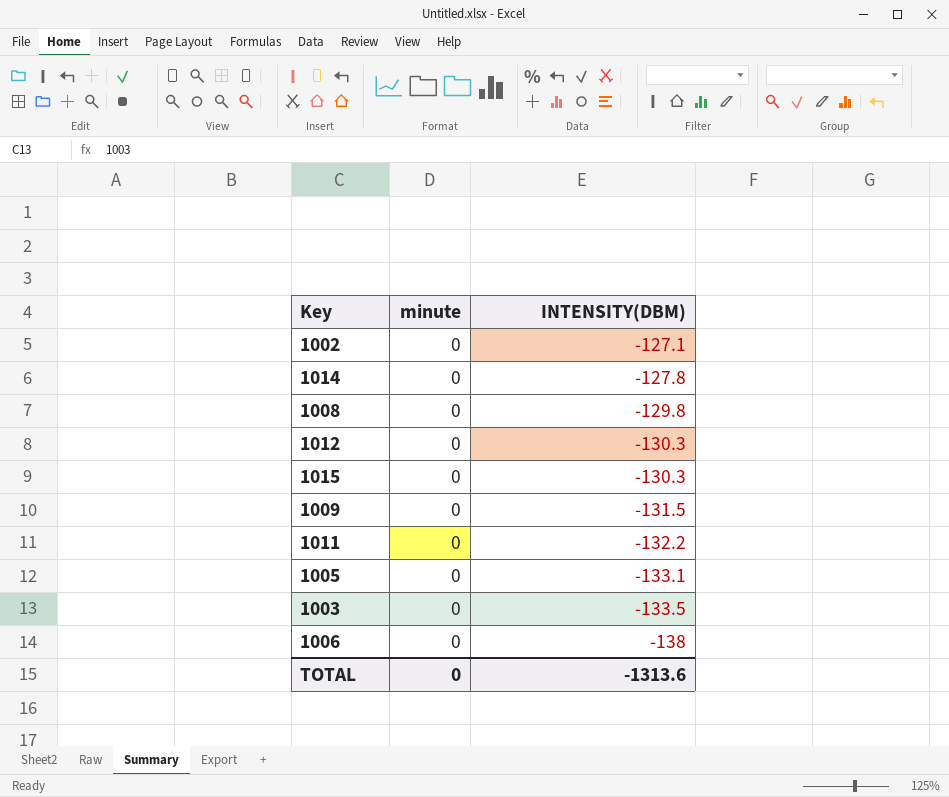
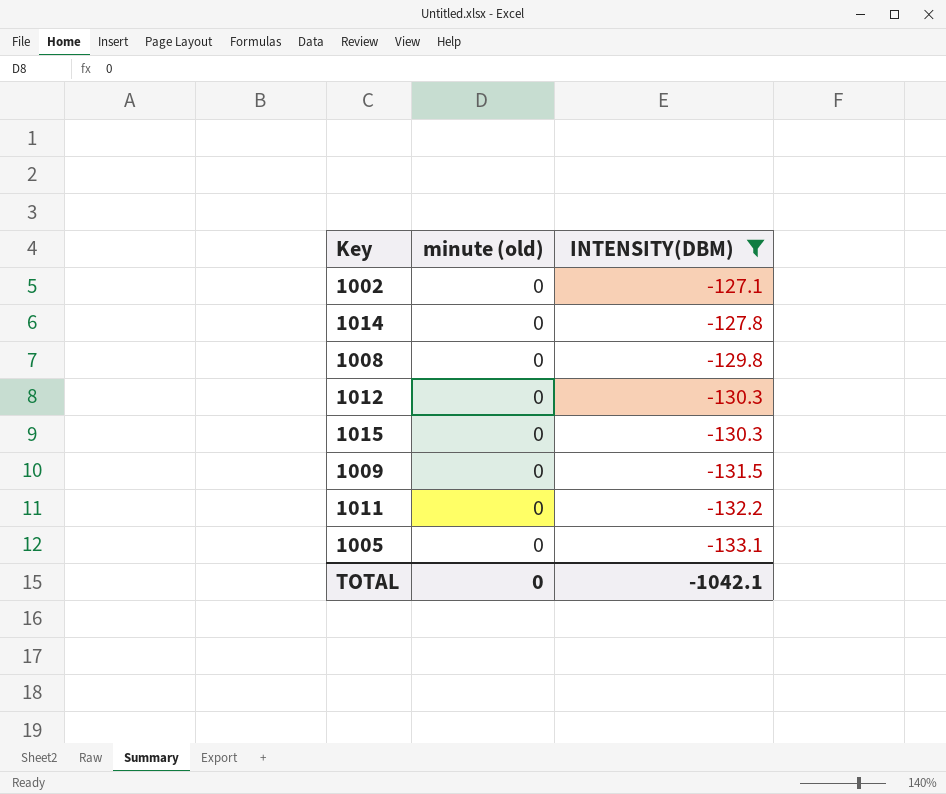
filter: none -> INTENSITY(DBM) >= -133.1
column name: minute -> minute (old)
TOTAL | INTENSITY(DBM): -1313.6 -> -1042.1

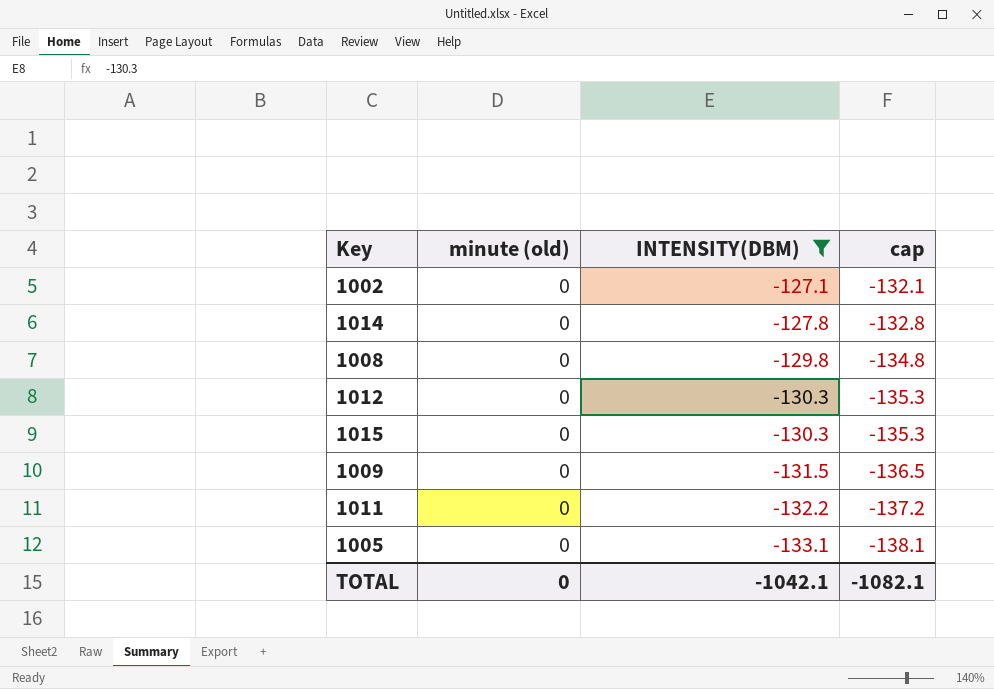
column cap | formula: none -> [INTENSITY(DBM)] - 5

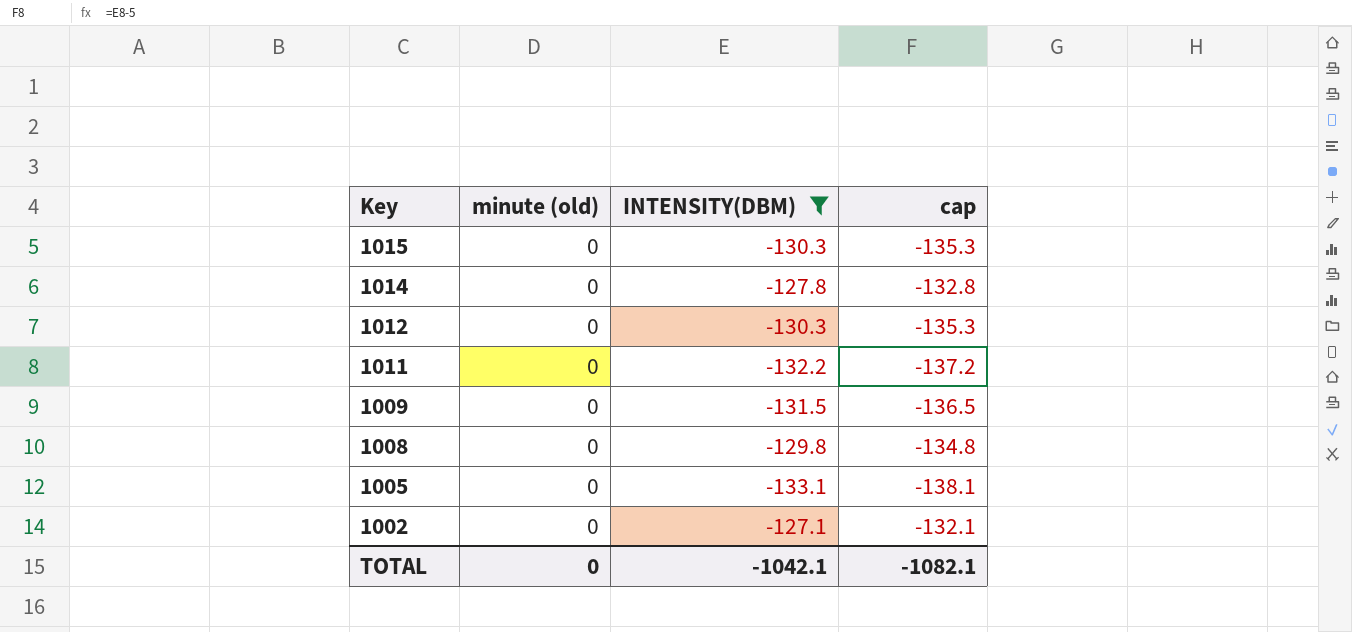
row order: INTENSITY(DBM) descending -> Key descending

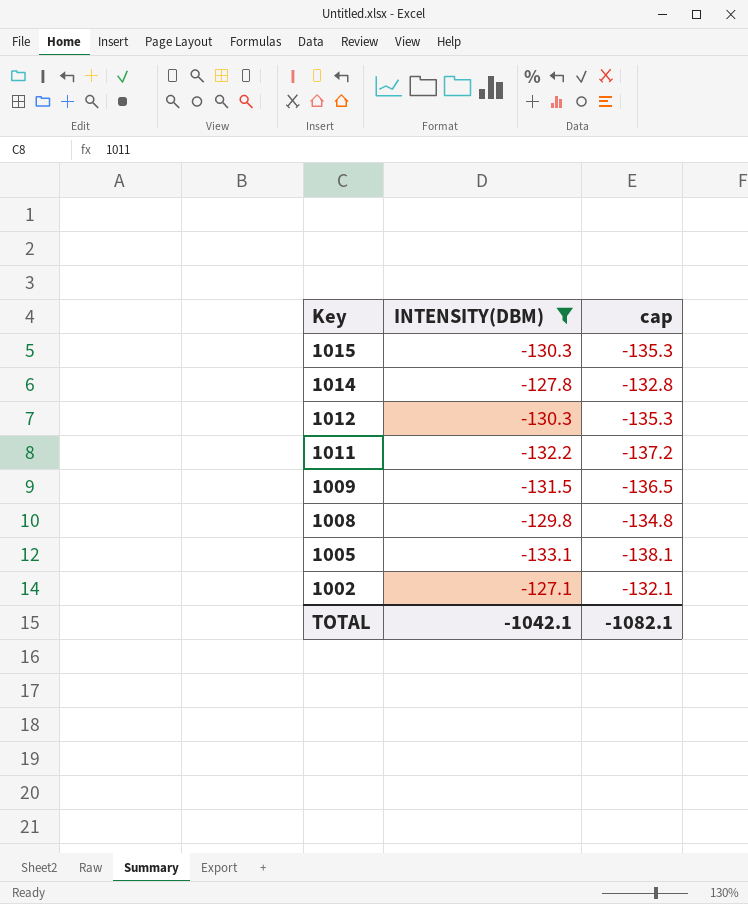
column minute (old) | position: 2 -> none

